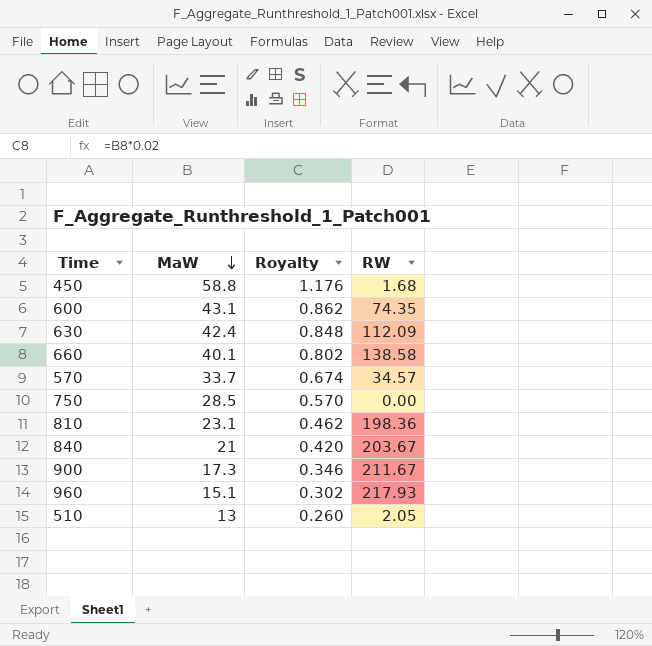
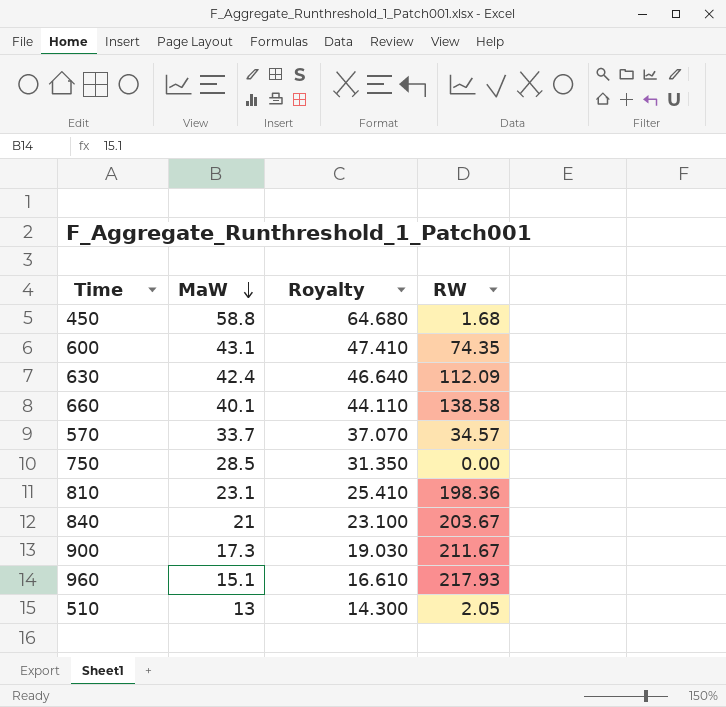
column Royalty | formula: [MaW] * 0.02 -> [MaW] * 1.1

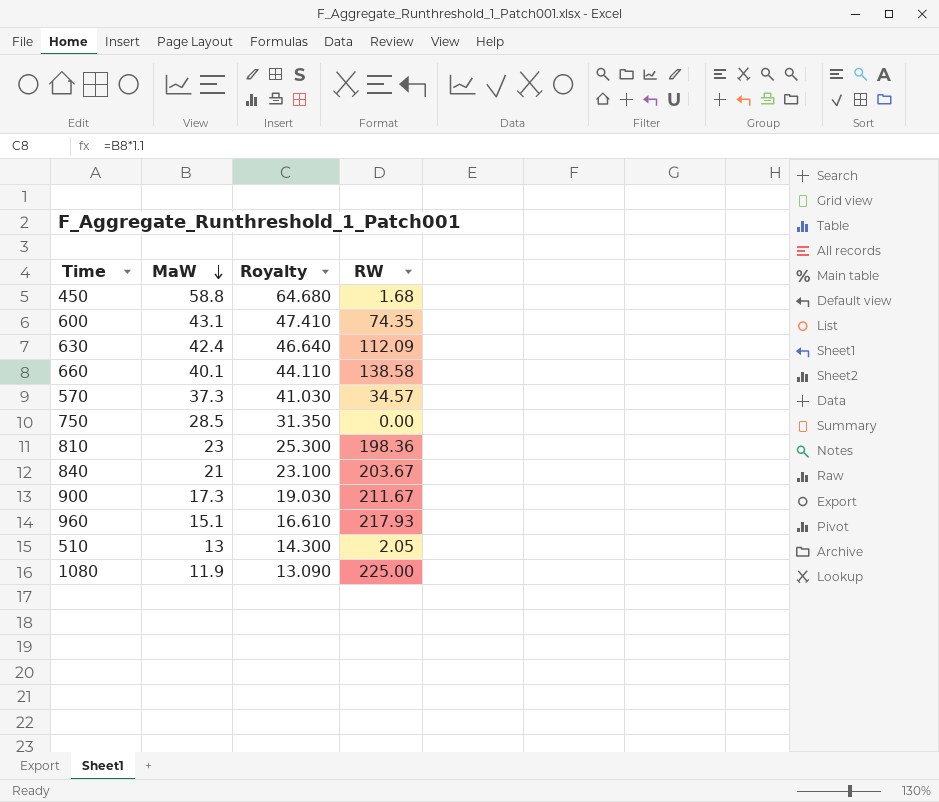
570 | MaW: 33.7 -> 37.3
570 | Royalty: 37.070 -> 41.030
810 | MaW: 23.1 -> 23
810 | Royalty: 25.410 -> 25.300
row 1080: none -> 11.9 | 13.090 | 225.00

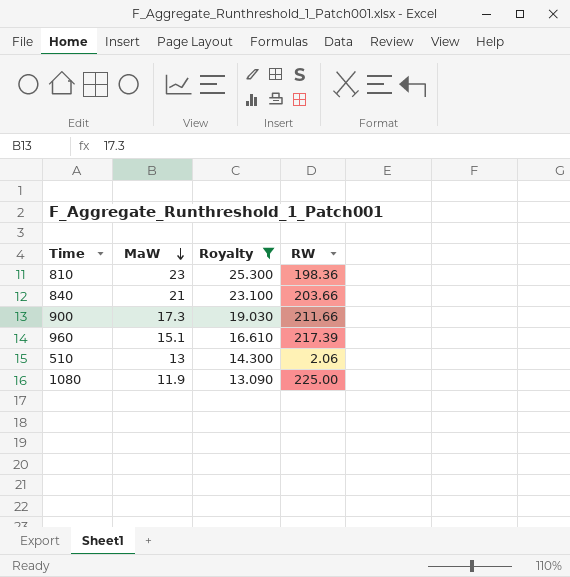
filter: none -> Royalty <= 25.300
840 | RW: 203.67 -> 203.66
900 | RW: 211.67 -> 211.66
960 | RW: 217.93 -> 217.39
510 | RW: 2.05 -> 2.06

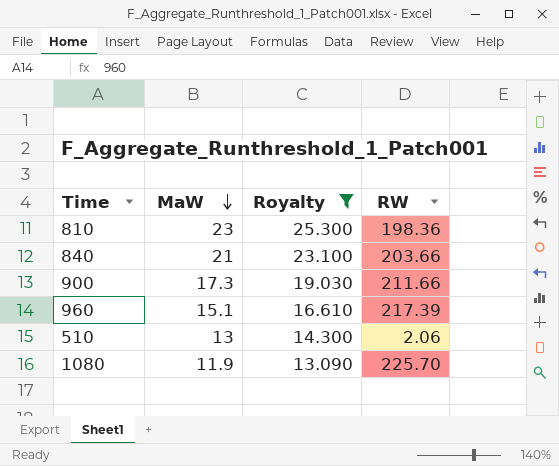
1080 | RW: 225.00 -> 225.70

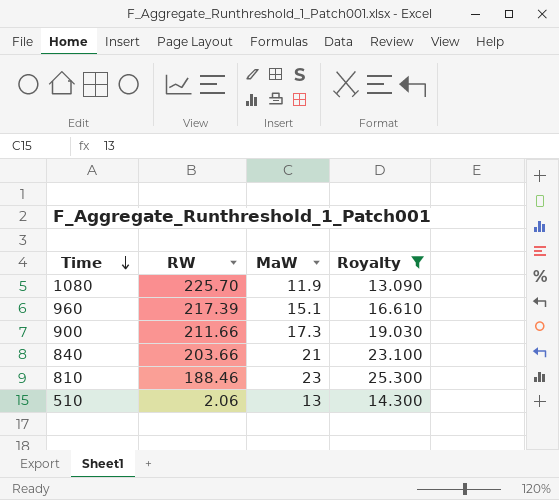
row order: MaW descending -> Time descending
column RW | position: 4 -> 2
810 | RW: 198.36 -> 188.46

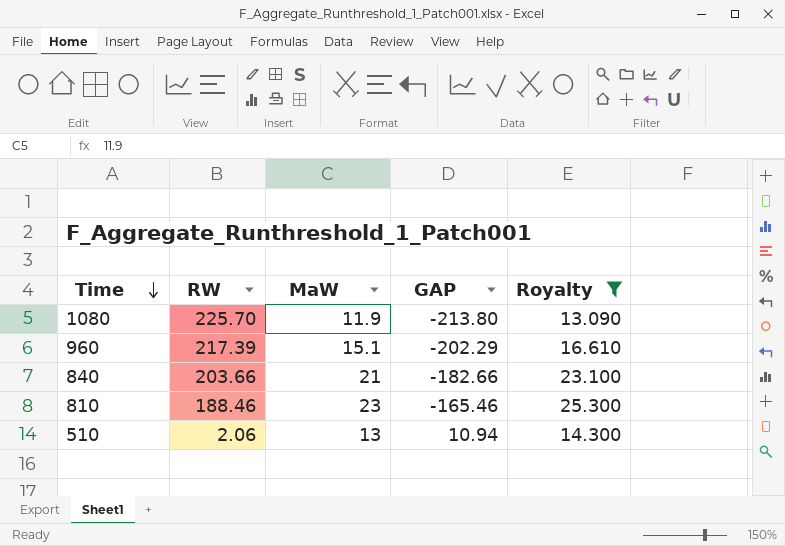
column GAP | formula: none -> [MaW] - [RW]
row 900: 211.66 | 17.3 | 19.030 -> none

